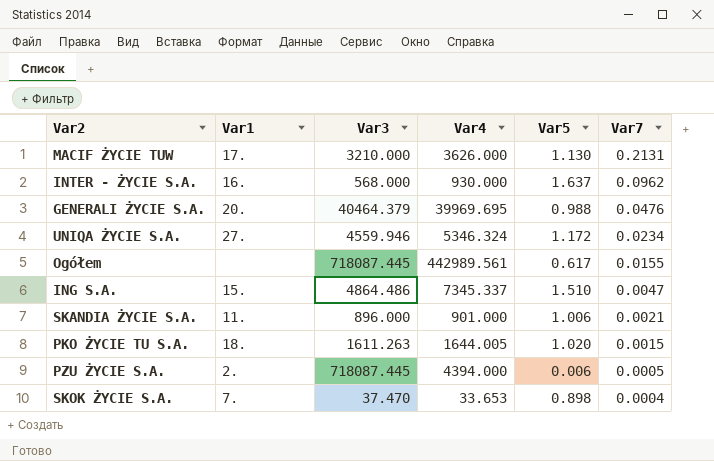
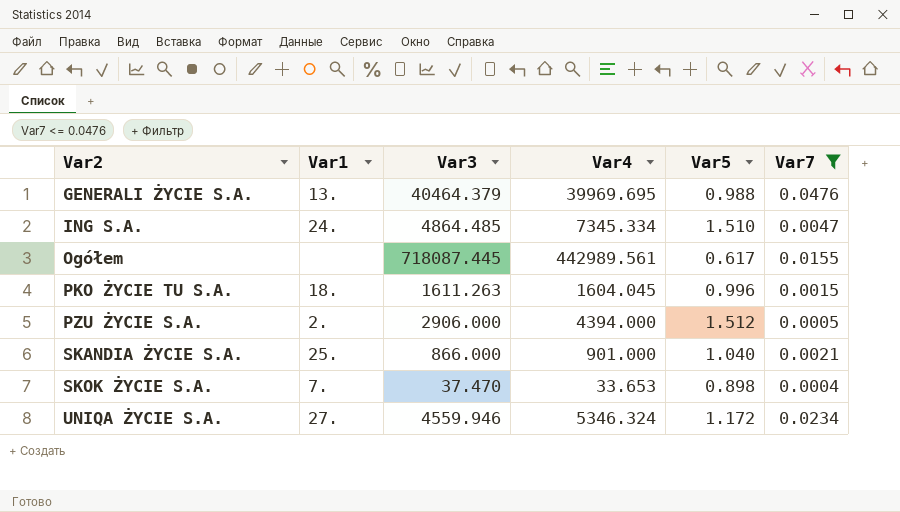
filter: none -> Var7 <= 0.0476
row order: Var7 descending -> Var2 ascending
GENERALI ŻYCIE S.A. | Var1: 20. -> 13.
ING S.A. | Var1: 15. -> 24.
ING S.A. | Var3: 4864.486 -> 4864.485
ING S.A. | Var4: 7345.337 -> 7345.334
PKO ŻYCIE TU S.A. | Var4: 1644.005 -> 1604.045
PKO ŻYCIE TU S.A. | Var5: 1.020 -> 0.996
PZU ŻYCIE S.A. | Var3: 718087.445 -> 2906.000
PZU ŻYCIE S.A. | Var5: 0.006 -> 1.512
SKANDIA ŻYCIE S.A. | Var1: 11. -> 25.
SKANDIA ŻYCIE S.A. | Var3: 896.000 -> 866.000
SKANDIA ŻYCIE S.A. | Var5: 1.006 -> 1.040

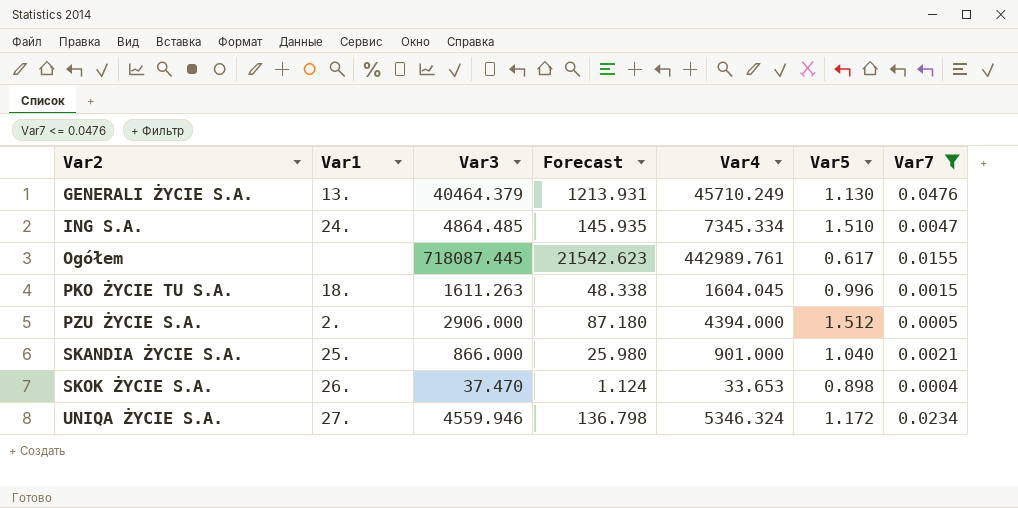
column Forecast | formula: none -> [Var3] * 0.03
GENERALI ŻYCIE S.A. | Var4: 39969.695 -> 45710.249
GENERALI ŻYCIE S.A. | Var5: 0.988 -> 1.130
Ogółem | Var4: 442989.561 -> 442989.761
SKOK ŻYCIE S.A. | Var1: 7. -> 26.

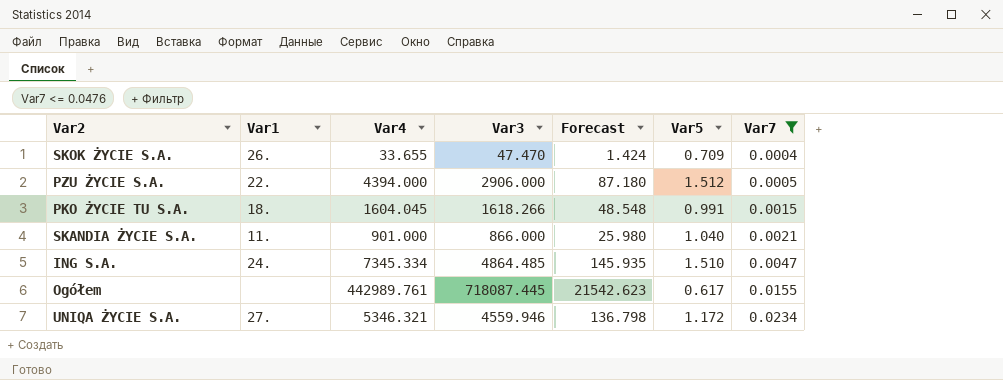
row order: Var2 ascending -> Var7 ascending
column Var4 | position: 5 -> 3
row GENERALI ŻYCIE S.A.: 13. | 40464.379 | 1213.931 | 45710.249 | 1.130 | 0.0476 -> none
SKOK ŻYCIE S.A. | Var4: 33.653 -> 33.655
SKOK ŻYCIE S.A. | Var3: 37.470 -> 47.470
SKOK ŻYCIE S.A. | Forecast: 1.124 -> 1.424
SKOK ŻYCIE S.A. | Var5: 0.898 -> 0.709
PZU ŻYCIE S.A. | Var1: 2. -> 22.
PKO ŻYCIE TU S.A. | Var3: 1611.263 -> 1618.266
PKO ŻYCIE TU S.A. | Forecast: 48.338 -> 48.548
PKO ŻYCIE TU S.A. | Var5: 0.996 -> 0.991
SKANDIA ŻYCIE S.A. | Var1: 25. -> 11.
UNIQA ŻYCIE S.A. | Var4: 5346.324 -> 5346.321

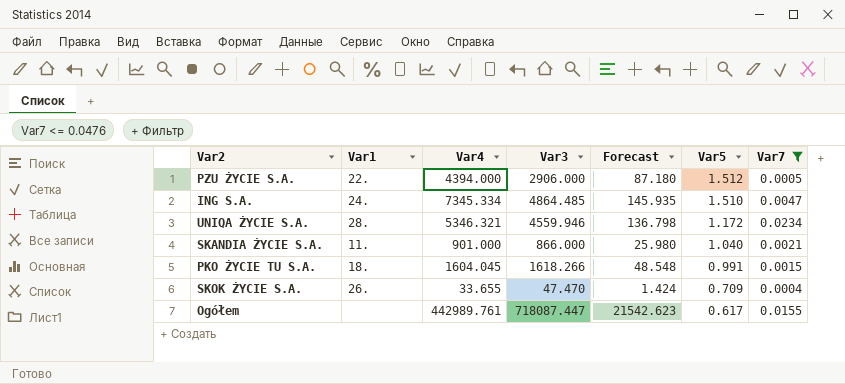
row order: Var7 ascending -> Var5 descending
UNIQA ŻYCIE S.A. | Var1: 27. -> 28.
Ogółem | Var3: 718087.445 -> 718087.447

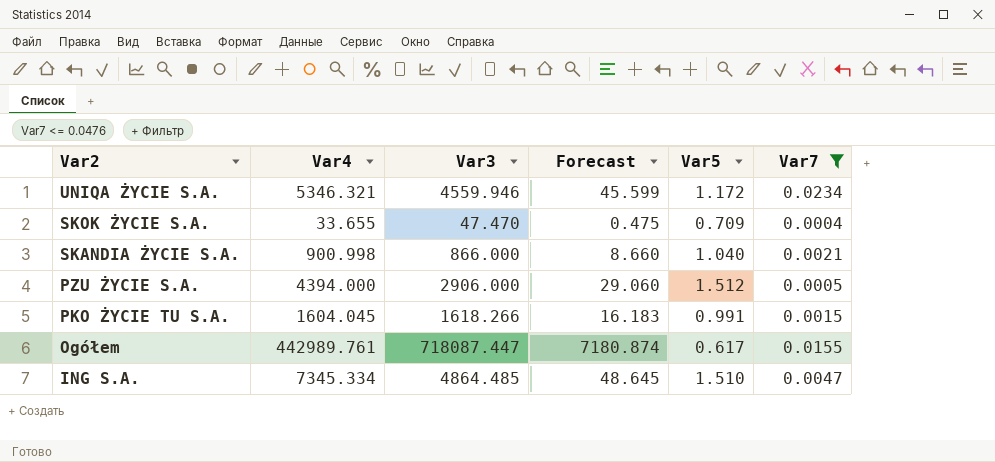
row order: Var5 descending -> Var2 descending
column Var1 | position: 2 -> none
column Forecast | formula: [Var3] * 0.03 -> [Var3] * 0.01
SKANDIA ŻYCIE S.A. | Var4: 901.000 -> 900.998

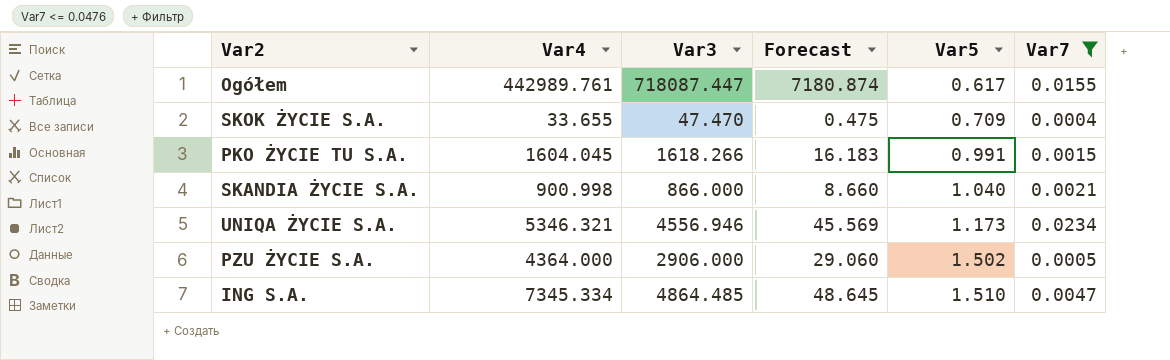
row order: Var2 descending -> Var5 ascending
UNIQA ŻYCIE S.A. | Var3: 4559.946 -> 4556.946
UNIQA ŻYCIE S.A. | Forecast: 45.599 -> 45.569
UNIQA ŻYCIE S.A. | Var5: 1.172 -> 1.173
PZU ŻYCIE S.A. | Var4: 4394.000 -> 4364.000
PZU ŻYCIE S.A. | Var5: 1.512 -> 1.502

